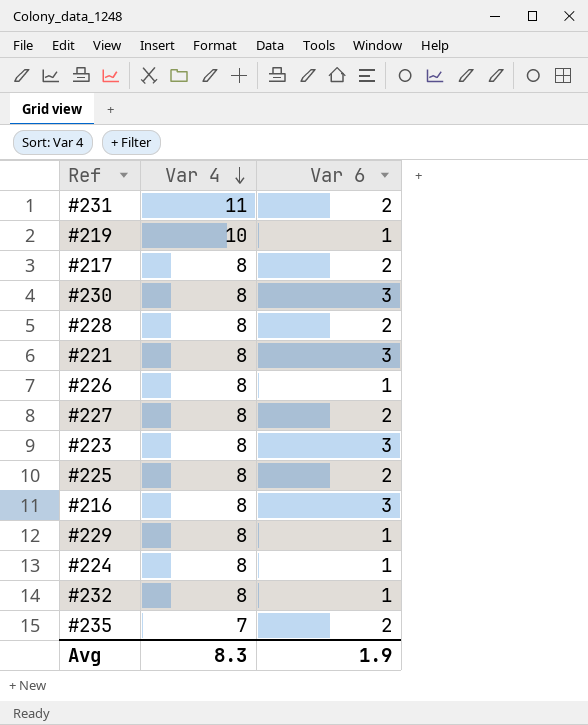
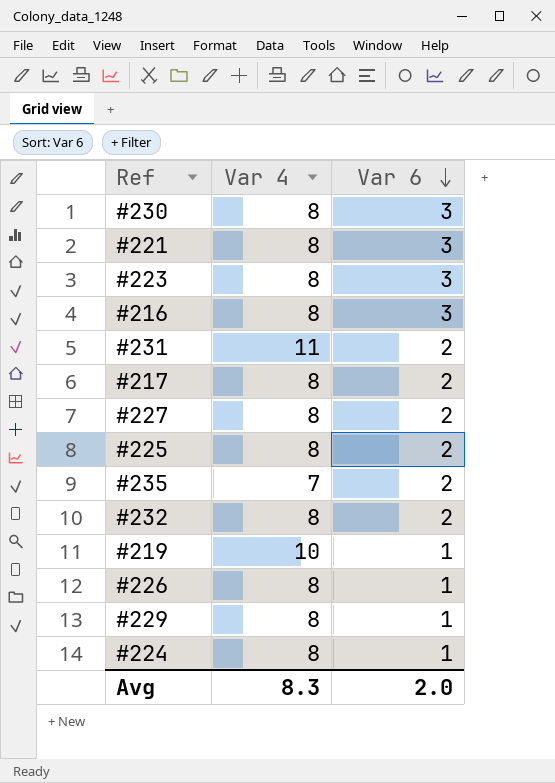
row order: Var 4 descending -> Var 6 descending
row #228: 8 | 2 -> none
#232 | Var 6: 1 -> 2
Avg | Var 6: 1.9 -> 2.0

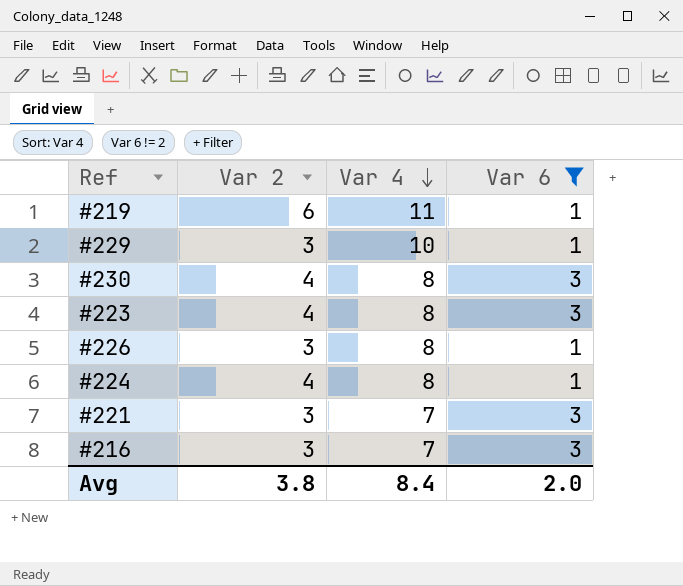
filter: none -> Var 6 != 2
row order: Var 6 descending -> Var 4 descending
column Var 2 | position: none -> 2
#219 | Var 4: 10 -> 11
#229 | Var 4: 8 -> 10
#221 | Var 4: 8 -> 7
#216 | Var 4: 8 -> 7
Avg | Var 4: 8.3 -> 8.4

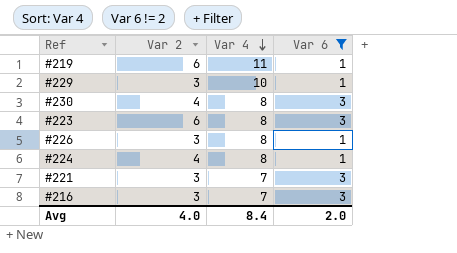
#223 | Var 2: 4 -> 6
Avg | Var 2: 3.8 -> 4.0

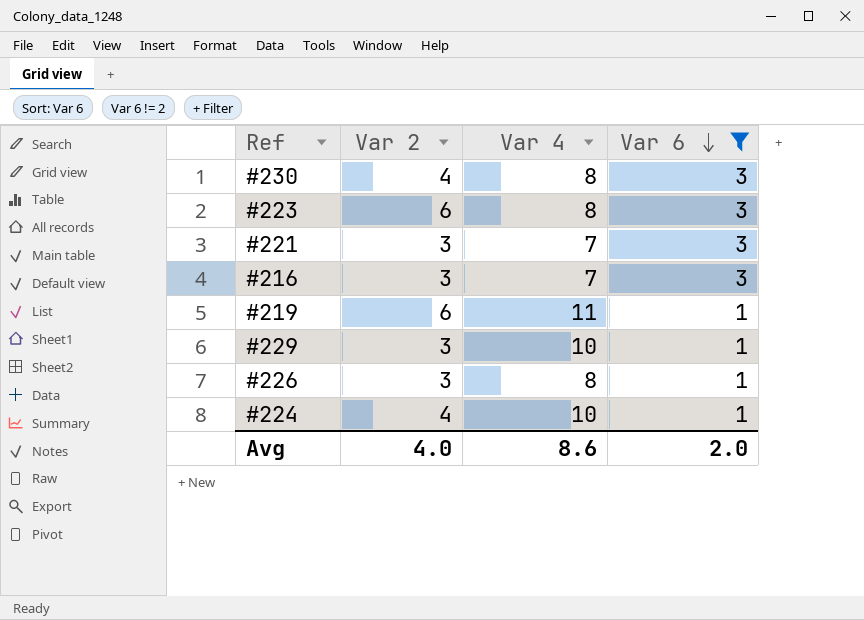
row order: Var 4 descending -> Var 6 descending
#224 | Var 4: 8 -> 10
Avg | Var 4: 8.4 -> 8.6

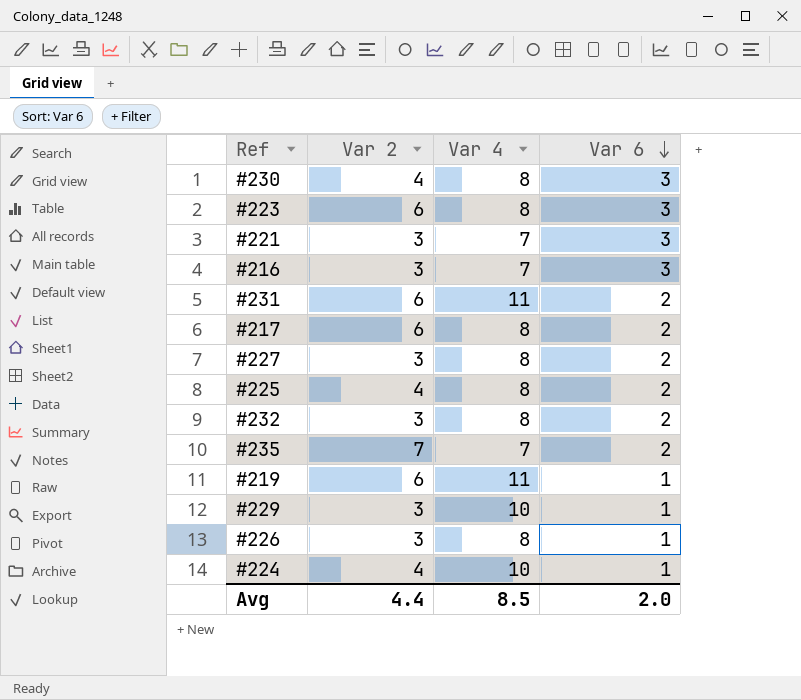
filter: Var 6 != 2 -> none
Avg | Var 2: 4.0 -> 4.4
Avg | Var 4: 8.6 -> 8.5

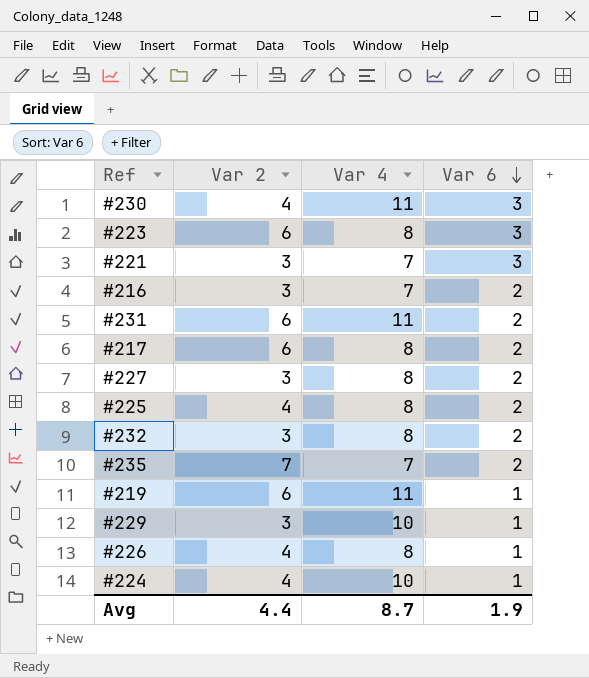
#230 | Var 4: 8 -> 11
#216 | Var 6: 3 -> 2
#226 | Var 2: 3 -> 4
Avg | Var 4: 8.5 -> 8.7
Avg | Var 6: 2.0 -> 1.9

